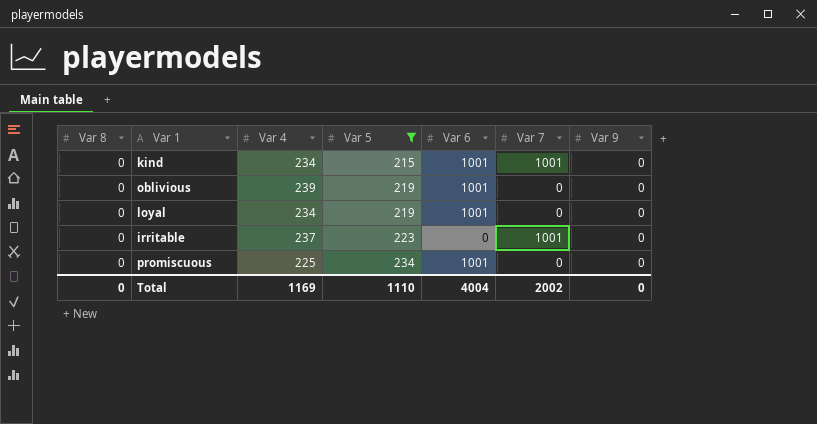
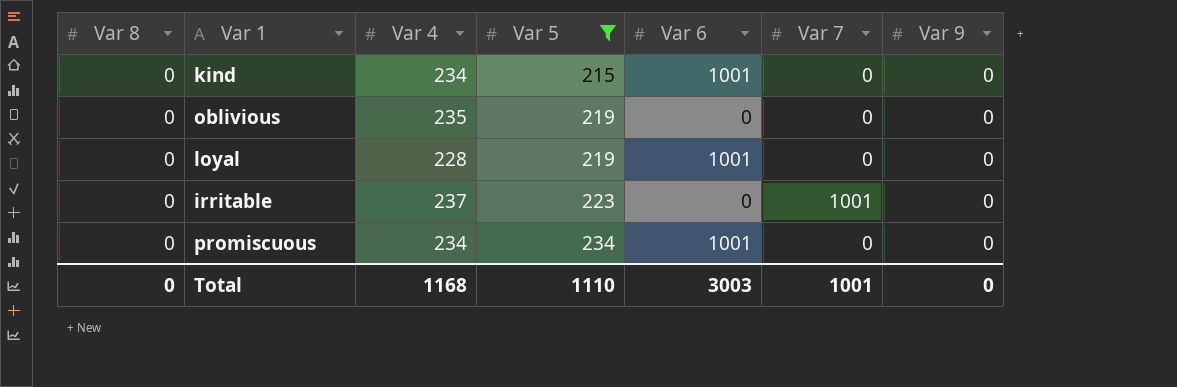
kind | Var 7: 1001 -> 0
oblivious | Var 4: 239 -> 235
oblivious | Var 6: 1001 -> 0
loyal | Var 4: 234 -> 228
promiscuous | Var 4: 225 -> 234
Total | Var 4: 1169 -> 1168
Total | Var 6: 4004 -> 3003
Total | Var 7: 2002 -> 1001

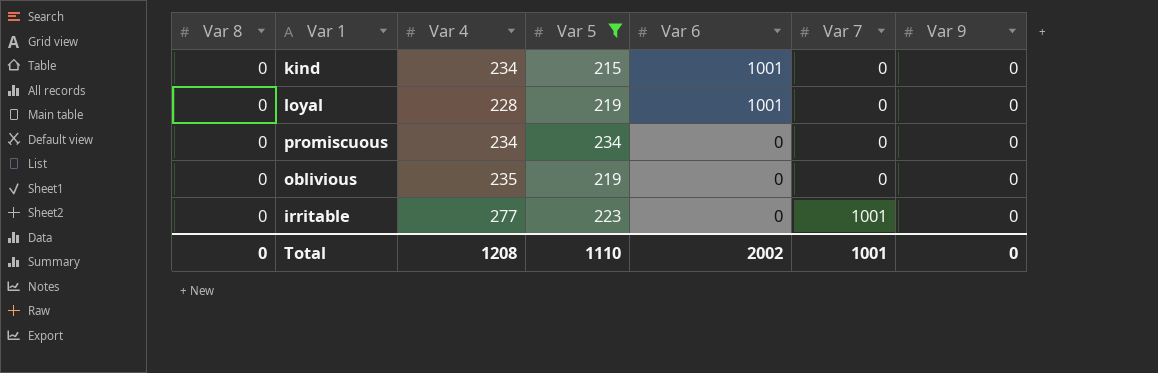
row order: Var 5 ascending -> Var 6 descending
promiscuous | Var 6: 1001 -> 0
irritable | Var 4: 237 -> 277
Total | Var 4: 1168 -> 1208
Total | Var 6: 3003 -> 2002

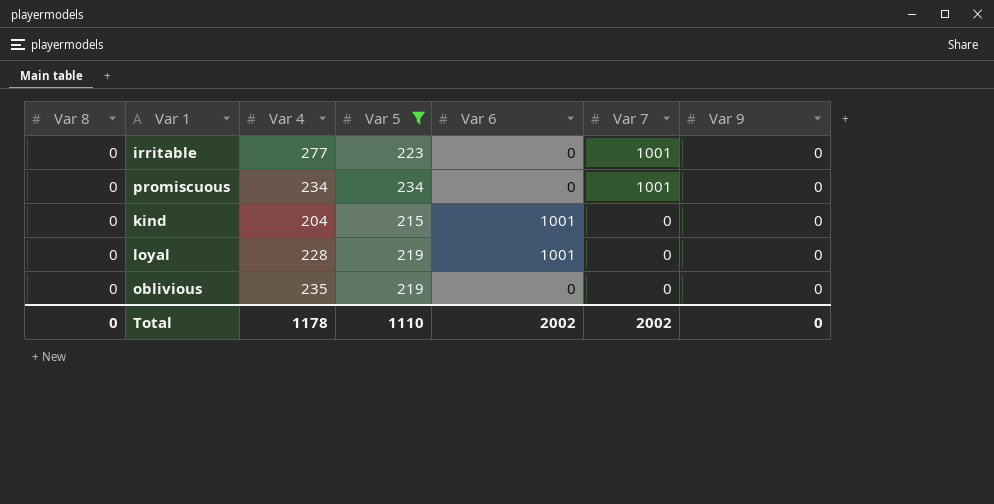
row order: Var 6 descending -> Var 7 descending
promiscuous | Var 7: 0 -> 1001
kind | Var 4: 234 -> 204
Total | Var 4: 1208 -> 1178
Total | Var 7: 1001 -> 2002

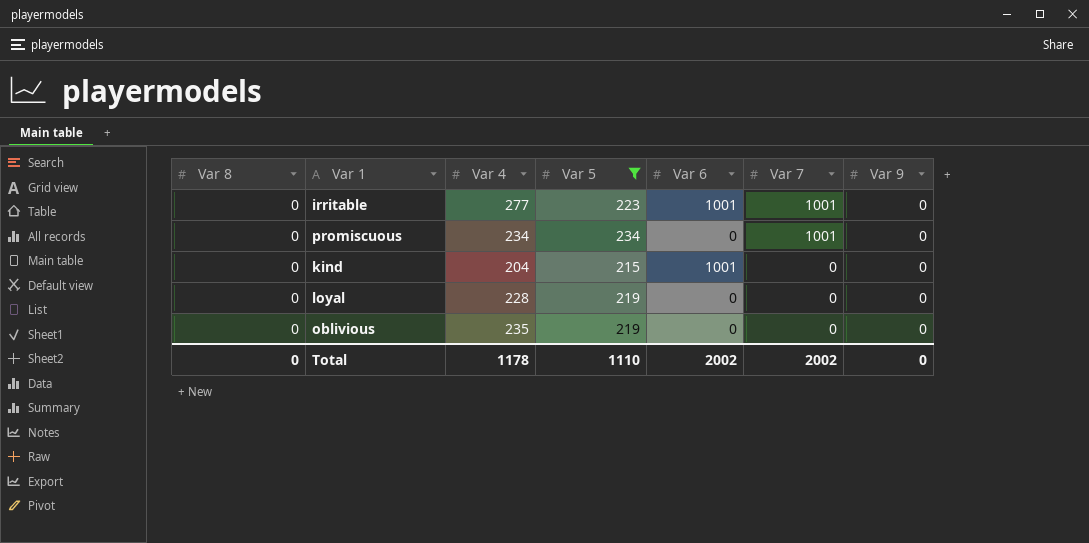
irritable | Var 6: 0 -> 1001
loyal | Var 6: 1001 -> 0

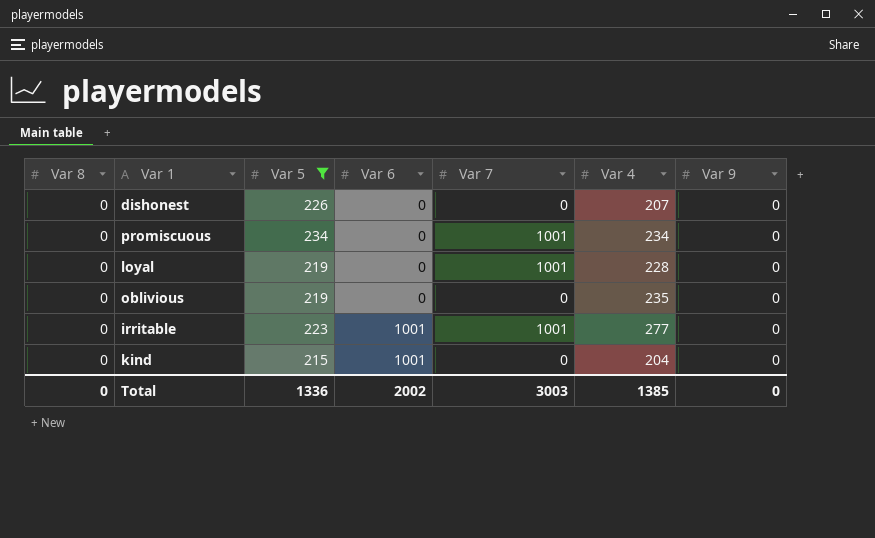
row order: Var 7 descending -> Var 6 ascending
column Var 4 | position: 3 -> 6
row dishonest: none -> 0 | 226 | 0 | 0 | 207 | 0
loyal | Var 7: 0 -> 1001
Total | Var 5: 1110 -> 1336
Total | Var 7: 2002 -> 3003
Total | Var 4: 1178 -> 1385

